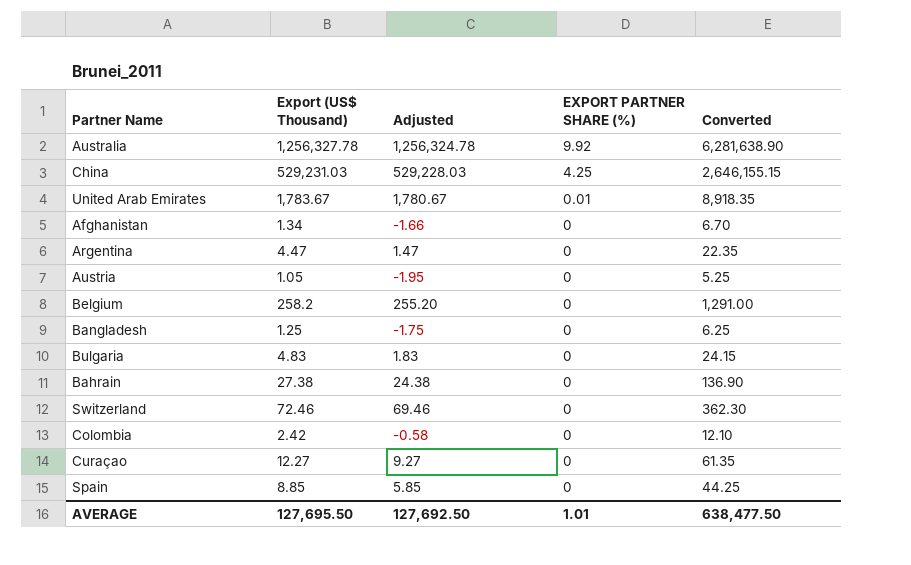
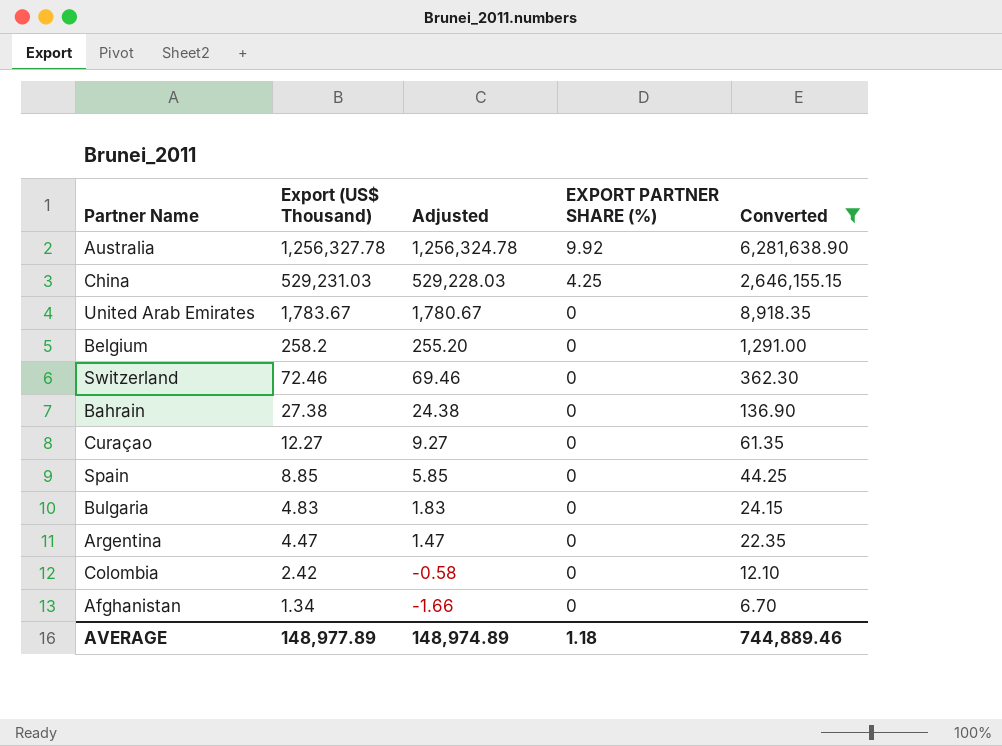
filter: none -> Converted >= 6.70
row order: EXPORT PARTNER SHARE (%) descending -> Export (US$ Thousand) descending
United Arab Emirates | EXPORT PARTNER SHARE (%): 0.01 -> 0
AVERAGE | Export (US$ Thousand): 127,695.50 -> 148,977.89
AVERAGE | Adjusted: 127,692.50 -> 148,974.89
AVERAGE | EXPORT PARTNER SHARE (%): 1.01 -> 1.18
AVERAGE | Converted: 638,477.50 -> 744,889.46

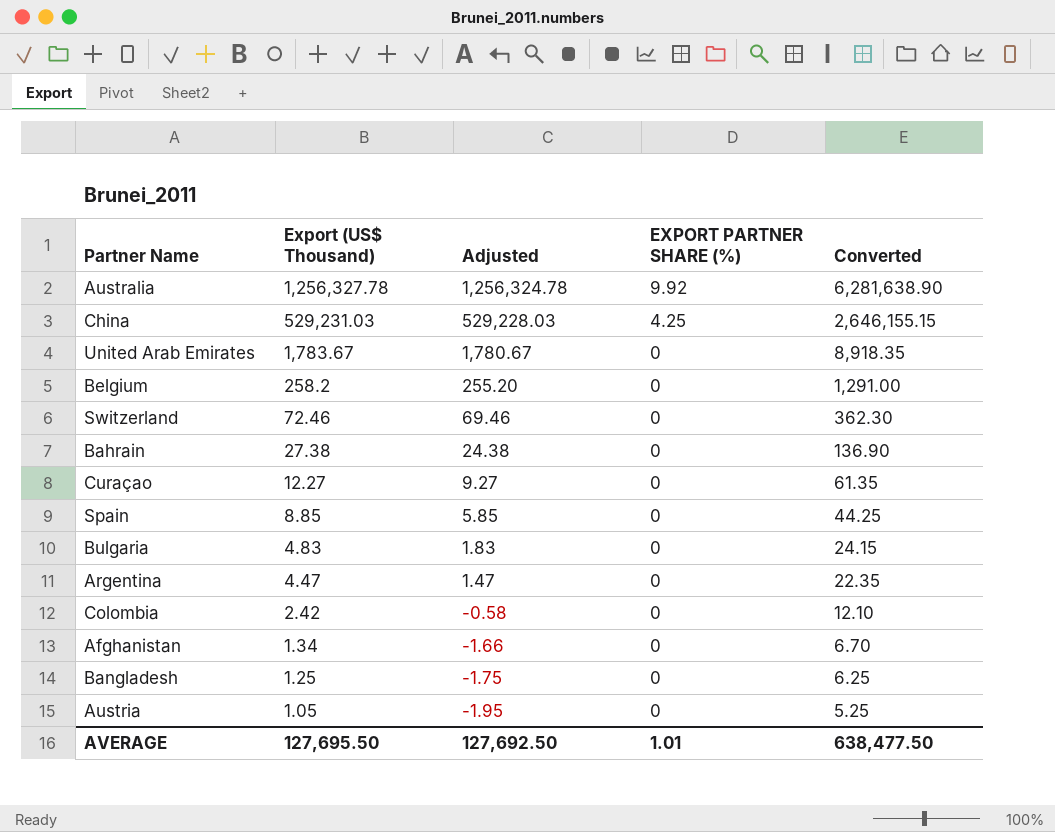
filter: Converted >= 6.70 -> none
AVERAGE | Export (US$ Thousand): 148,977.89 -> 127,695.50
AVERAGE | Adjusted: 148,974.89 -> 127,692.50
AVERAGE | EXPORT PARTNER SHARE (%): 1.18 -> 1.01
AVERAGE | Converted: 744,889.46 -> 638,477.50

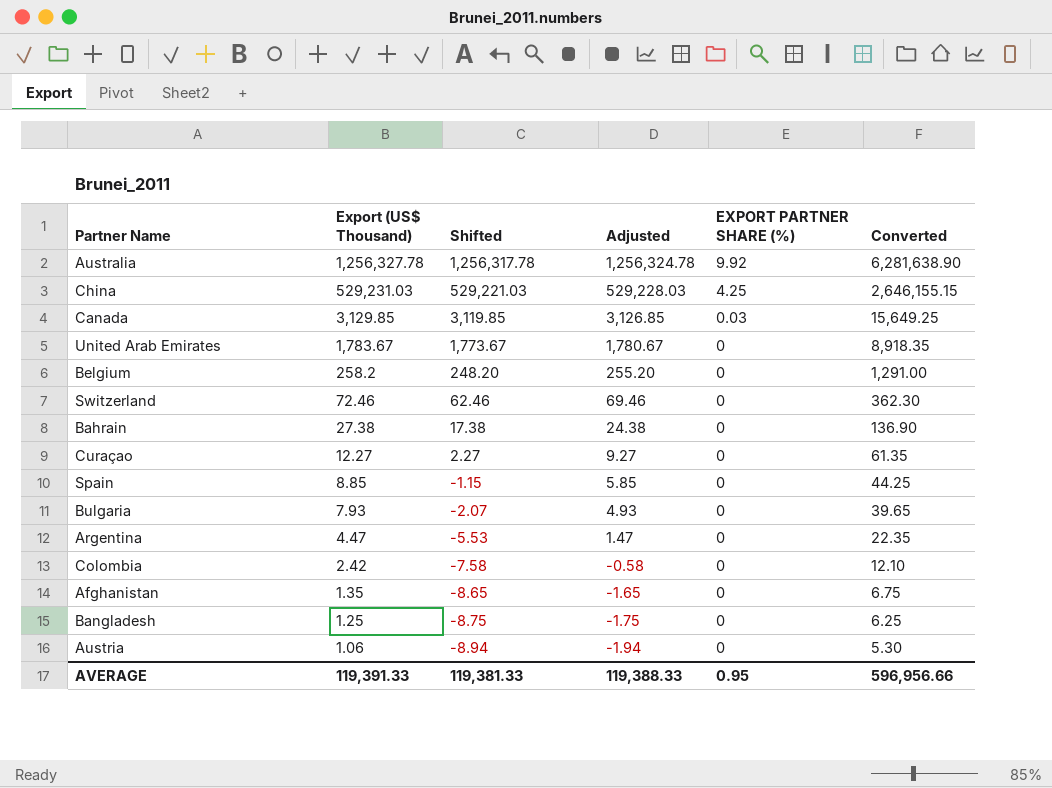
column Shifted | formula: none -> [Export (US$ Thousand)] - 10
row Canada: none -> 3,129.85 | 3,119.85 | 3,126.85 | 0.03 | 15,649.25
Bulgaria | Export (US$ Thousand): 4.83 -> 7.93
Bulgaria | Adjusted: 1.83 -> 4.93
Bulgaria | Converted: 24.15 -> 39.65
Afghanistan | Export (US$ Thousand): 1.34 -> 1.35
Afghanistan | Adjusted: -1.66 -> -1.65
Afghanistan | Converted: 6.70 -> 6.75
Austria | Export (US$ Thousand): 1.05 -> 1.06
Austria | Adjusted: -1.95 -> -1.94
Austria | Converted: 5.25 -> 5.30
AVERAGE | Export (US$ Thousand): 127,695.50 -> 119,391.33
AVERAGE | Adjusted: 127,692.50 -> 119,388.33
AVERAGE | EXPORT PARTNER SHARE (%): 1.01 -> 0.95
AVERAGE | Converted: 638,477.50 -> 596,956.66

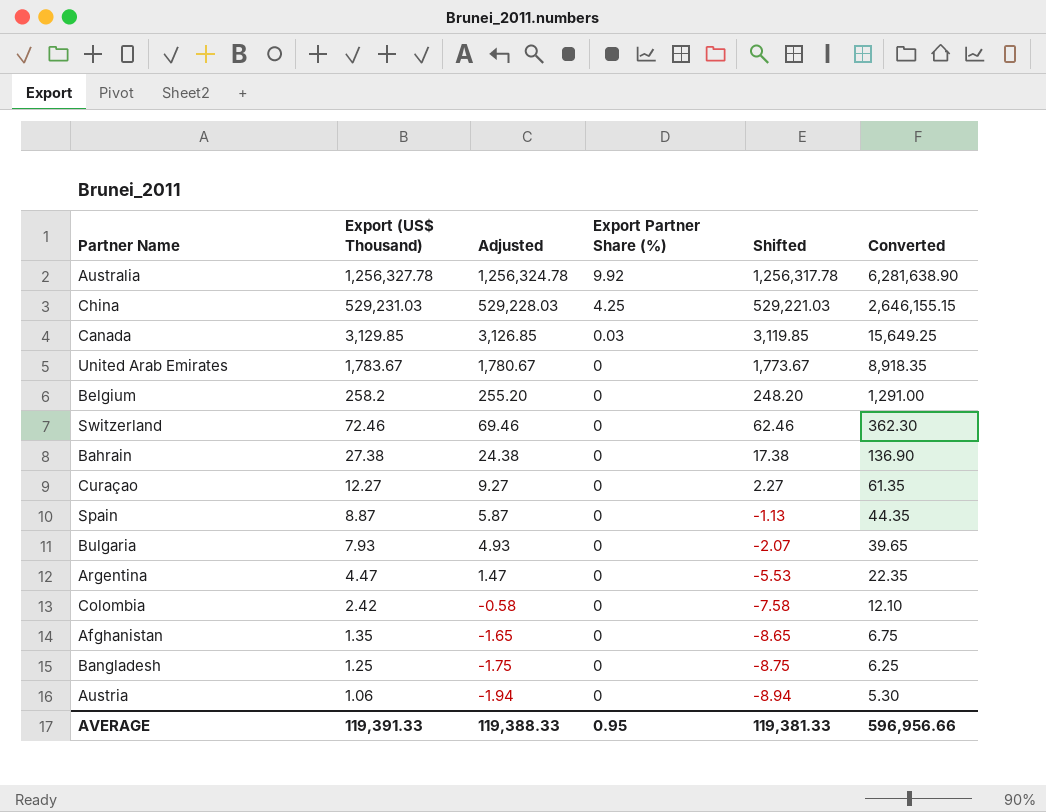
column name: EXPORT PARTNER SHARE (%) -> Export Partner Share (%)
column Shifted | position: 3 -> 5
Spain | Export (US$ Thousand): 8.85 -> 8.87
Spain | Adjusted: 5.85 -> 5.87
Spain | Shifted: -1.15 -> -1.13
Spain | Converted: 44.25 -> 44.35

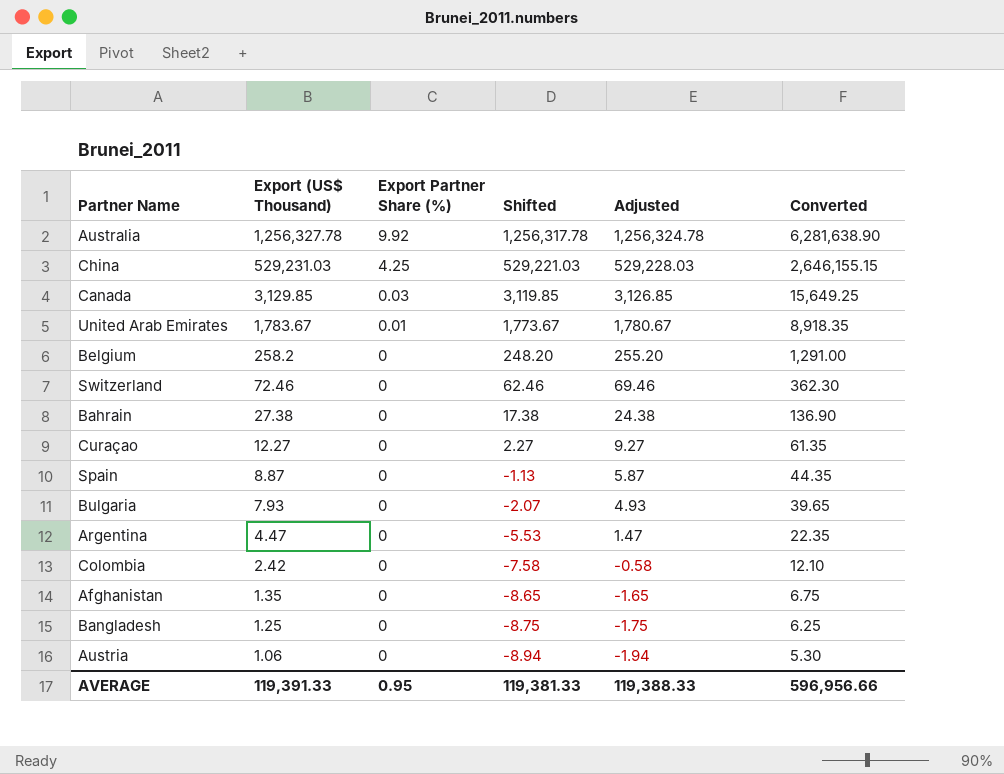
column Adjusted | position: 3 -> 5
United Arab Emirates | Export Partner Share (%): 0 -> 0.01

